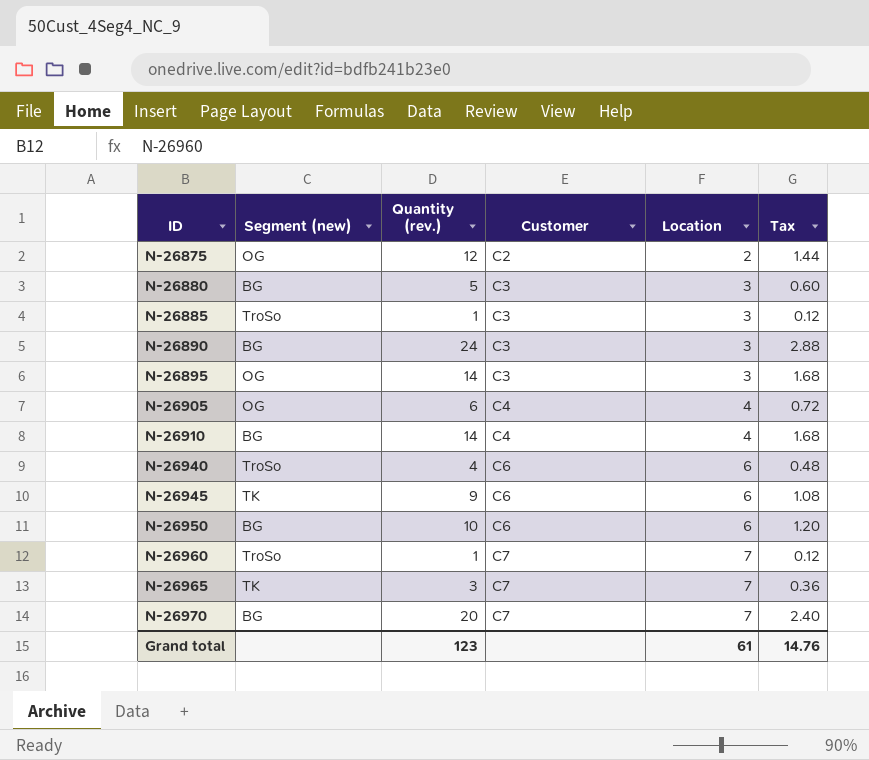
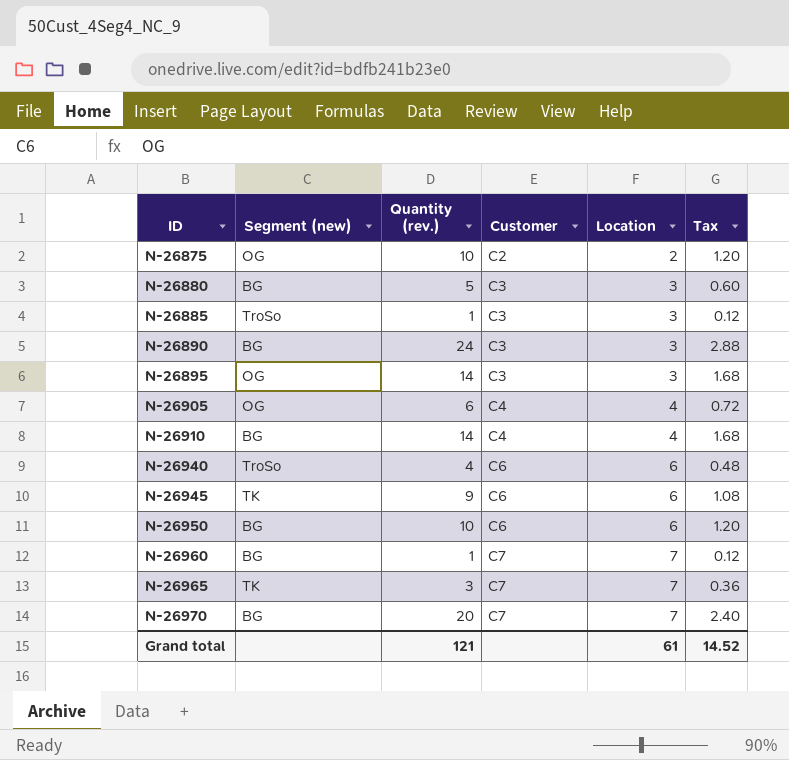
N-26875 | Quantity (rev.): 12 -> 10
N-26875 | Tax: 1.44 -> 1.20
N-26960 | Segment (new): TroSo -> BG
Grand total | Quantity (rev.): 123 -> 121
Grand total | Tax: 14.76 -> 14.52

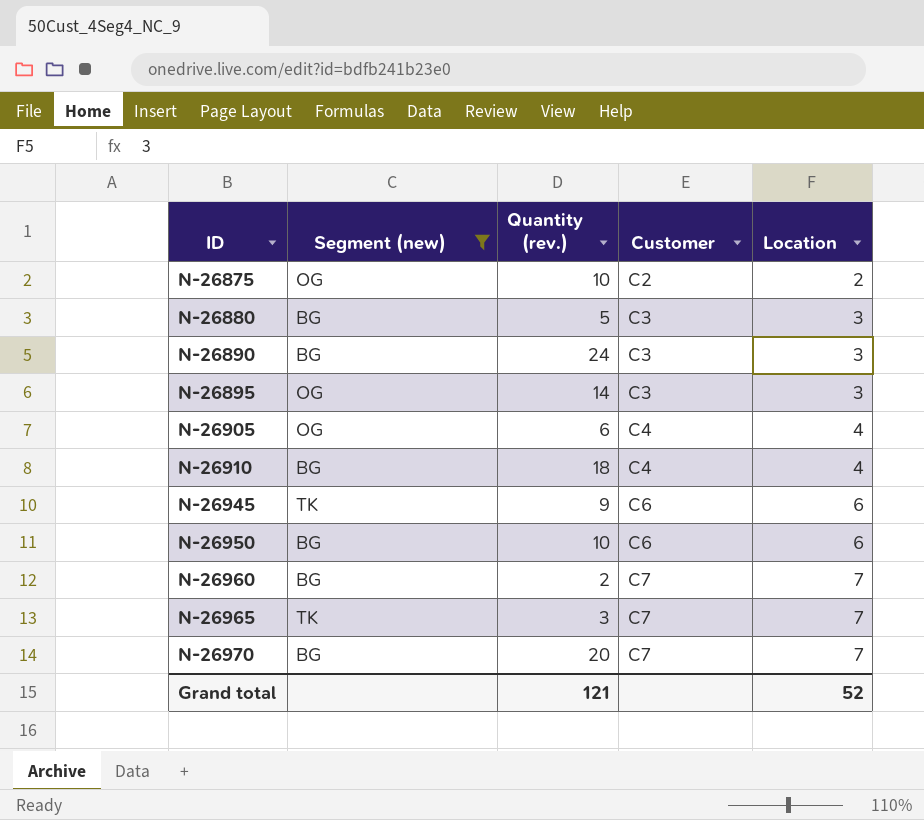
filter: none -> Segment (new) != TroSo
column Tax | formula: [Quantity (rev.)] * 0.12 -> none
N-26910 | Quantity (rev.): 14 -> 18
N-26960 | Quantity (rev.): 1 -> 2
Grand total | Location: 61 -> 52

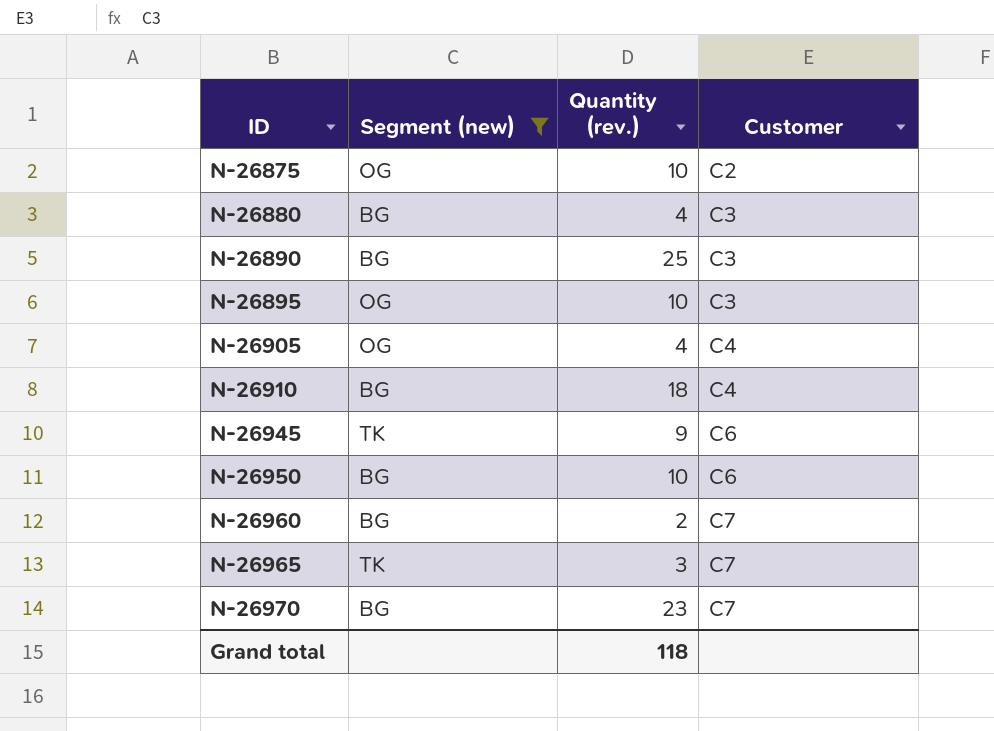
column Location | position: 5 -> none
N-26880 | Quantity (rev.): 5 -> 4
N-26890 | Quantity (rev.): 24 -> 25
N-26895 | Quantity (rev.): 14 -> 10
N-26905 | Quantity (rev.): 6 -> 4
N-26970 | Quantity (rev.): 20 -> 23
Grand total | Quantity (rev.): 121 -> 118

